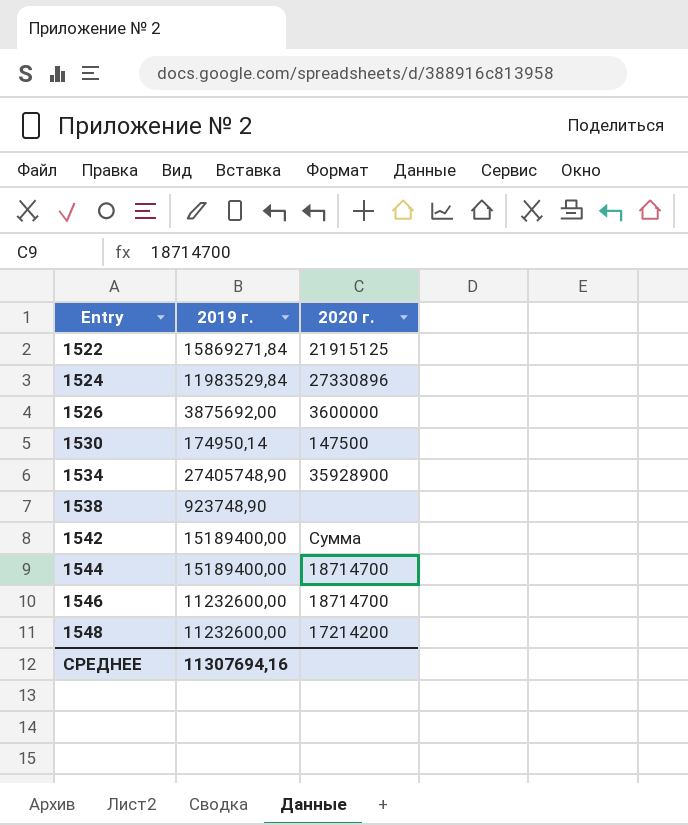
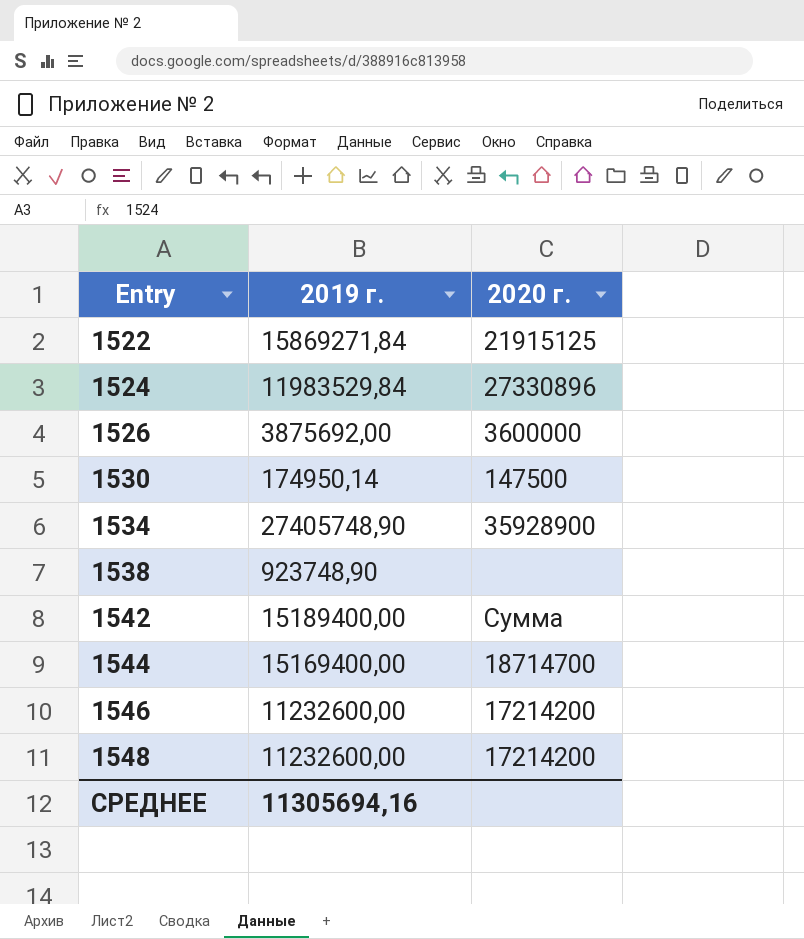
1544 | 2019 г.: 15189400,00 -> 15169400,00
1546 | 2020 г.: 18714700 -> 17214200
СРЕДНЕЕ | 2019 г.: 11307694,16 -> 11305694,16

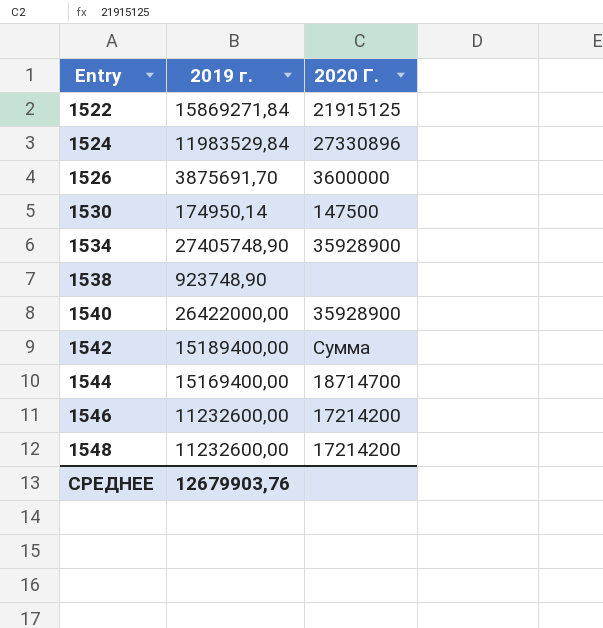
column name: 2020 г. -> 2020 Г.
1526 | 2019 г.: 3875692,00 -> 3875691,70
row 1540: none -> 26422000,00 | 35928900
СРЕДНЕЕ | 2019 г.: 11305694,16 -> 12679903,76

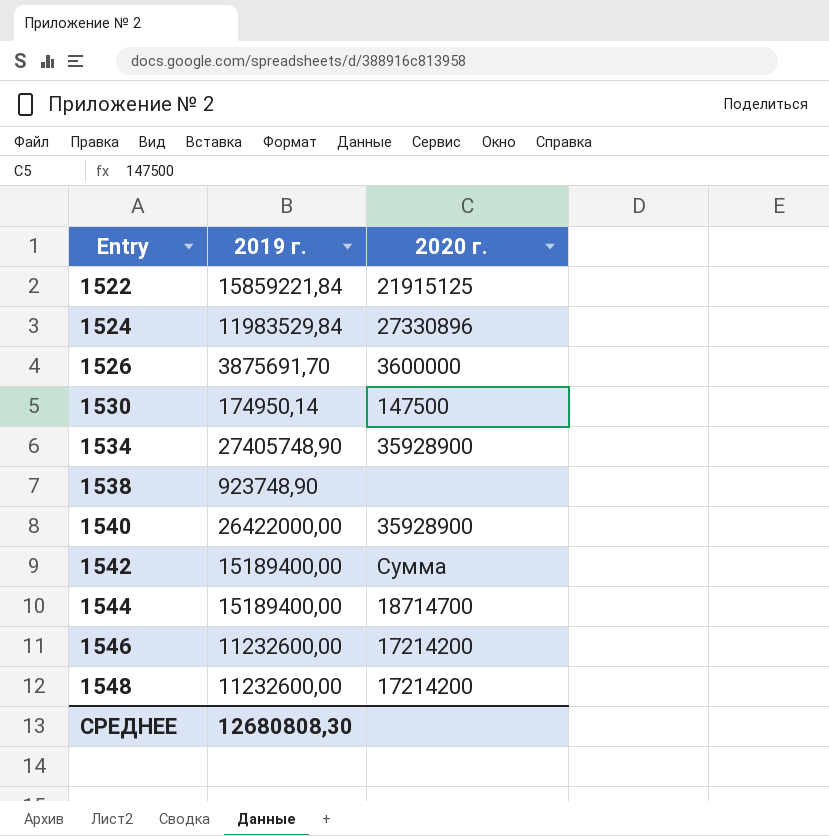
column name: 2020 Г. -> 2020 г.
1522 | 2019 г.: 15869271,84 -> 15859221,84
1544 | 2019 г.: 15169400,00 -> 15189400,00
СРЕДНЕЕ | 2019 г.: 12679903,76 -> 12680808,30

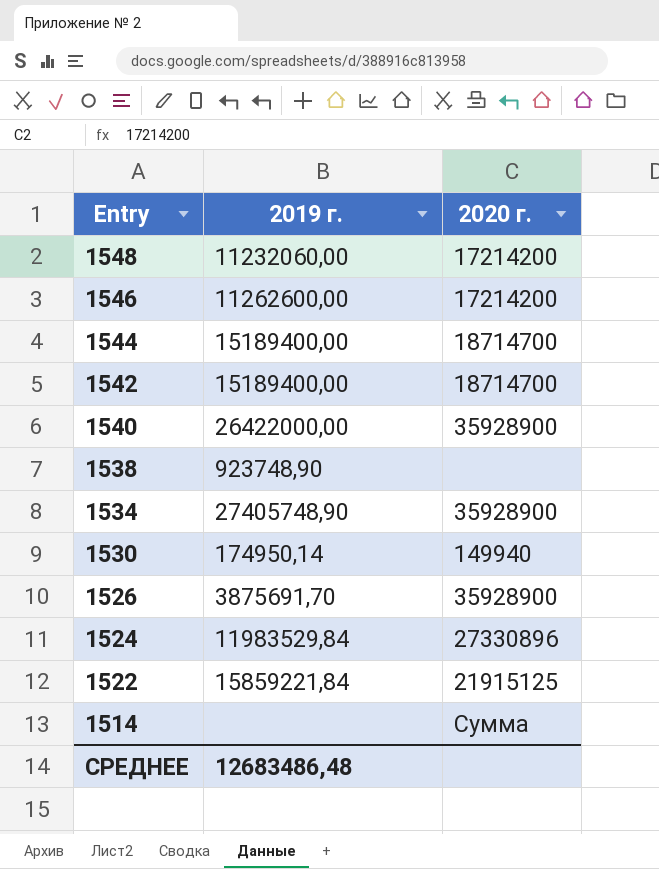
row order: Entry ascending -> Entry descending
1548 | 2019 г.: 11232600,00 -> 11232060,00
1546 | 2019 г.: 11232600,00 -> 11262600,00
1542 | 2020 г.: Сумма -> 18714700
1530 | 2020 г.: 147500 -> 149940
1526 | 2020 г.: 3600000 -> 35928900
row 1514: none -> none | Сумма
СРЕДНЕЕ | 2019 г.: 12680808,30 -> 12683486,48

